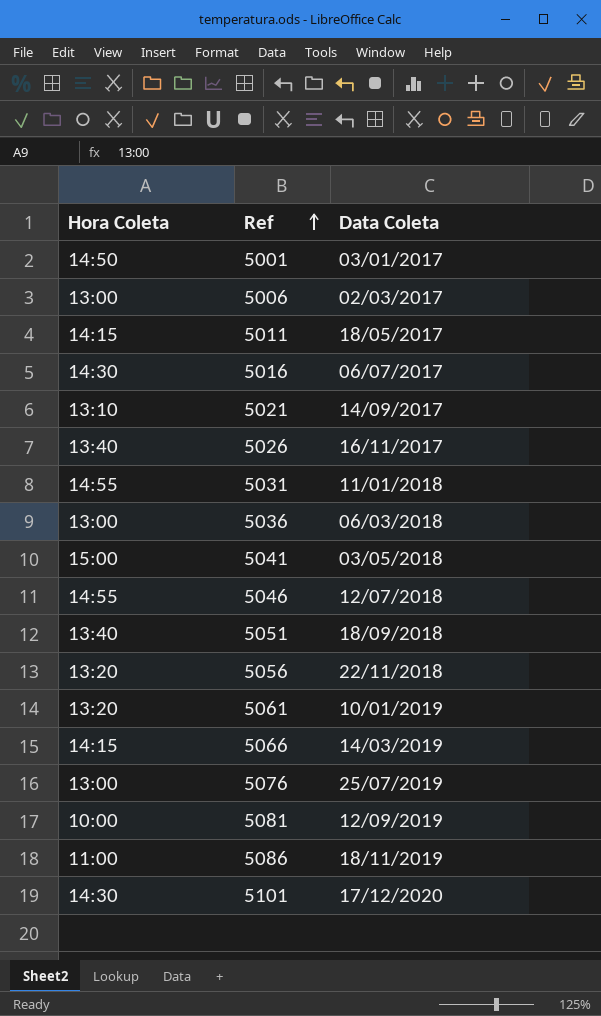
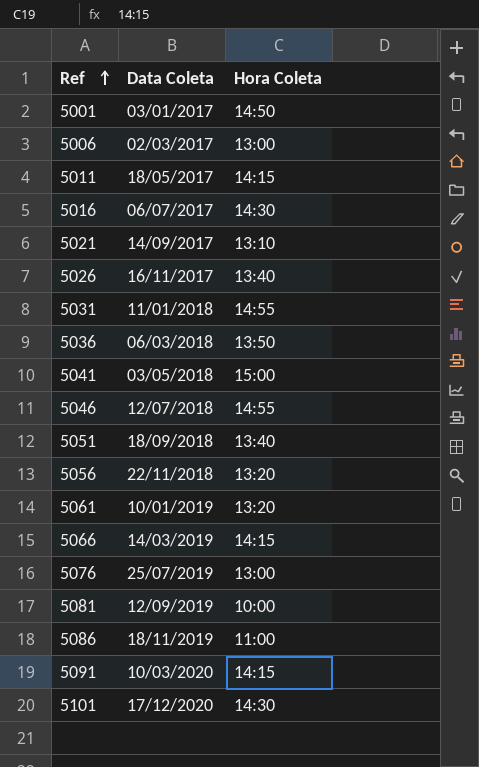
column Hora Coleta | position: 1 -> 3
5036 | Hora Coleta: 13:00 -> 13:50
row 5091: none -> 10/03/2020 | 14:15

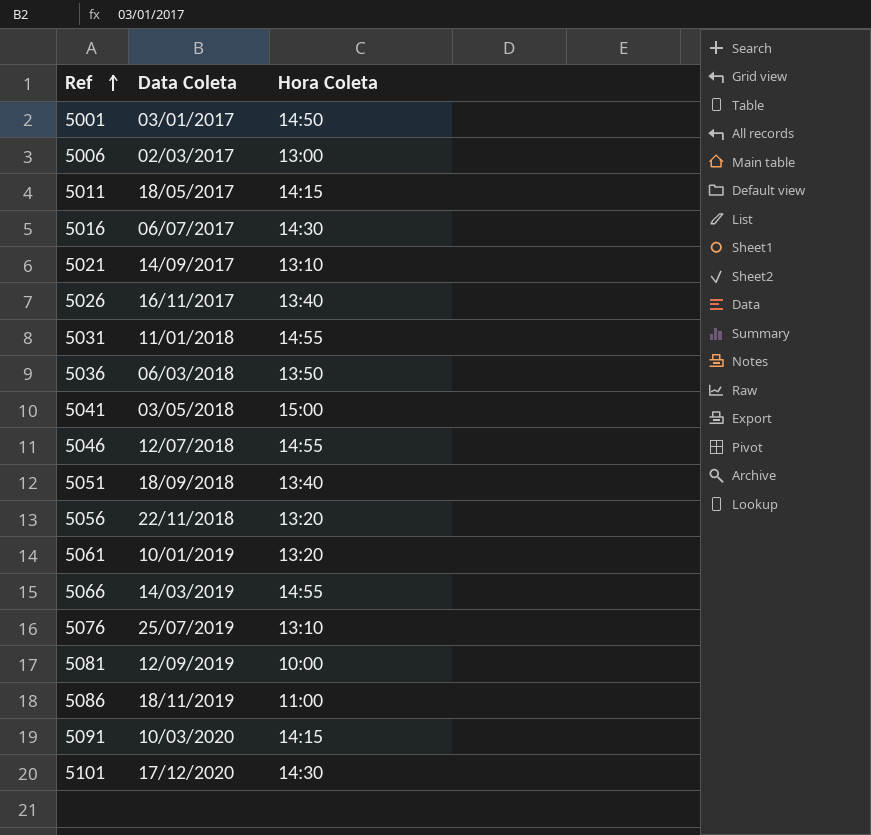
5066 | Hora Coleta: 14:15 -> 14:55
5076 | Hora Coleta: 13:00 -> 13:10

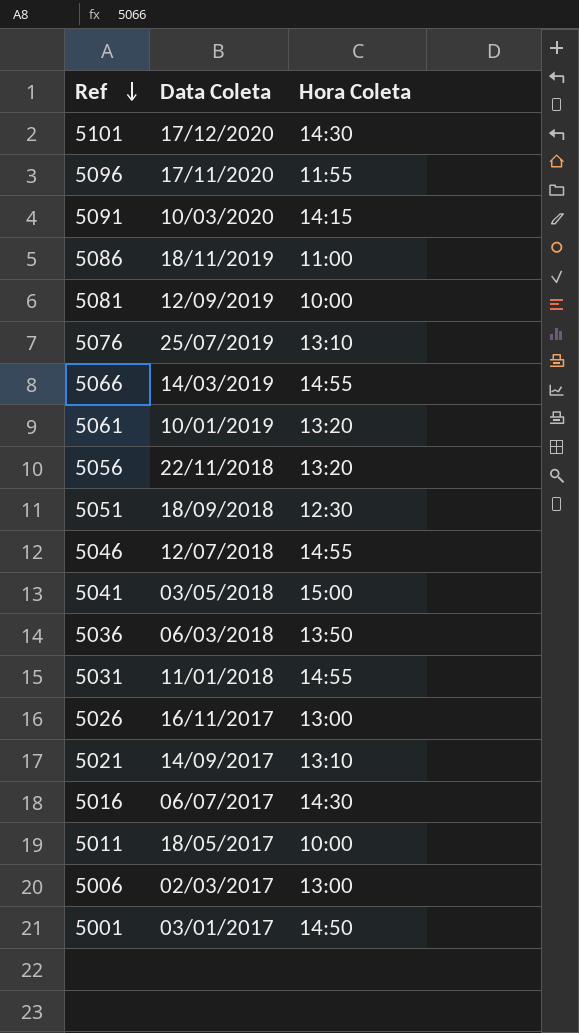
row order: Ref ascending -> Ref descending
row 5096: none -> 17/11/2020 | 11:55
5051 | Hora Coleta: 13:40 -> 12:30
5026 | Hora Coleta: 13:40 -> 13:00
5011 | Hora Coleta: 14:15 -> 10:00

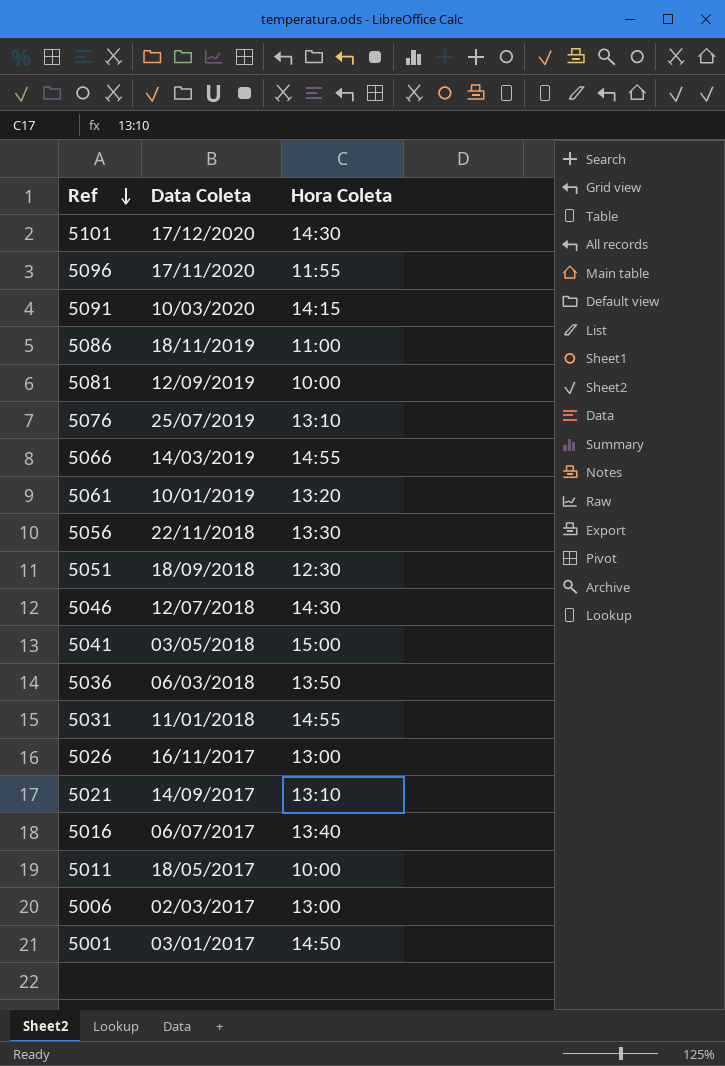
5056 | Hora Coleta: 13:20 -> 13:30
5046 | Hora Coleta: 14:55 -> 14:30
5016 | Hora Coleta: 14:30 -> 13:40

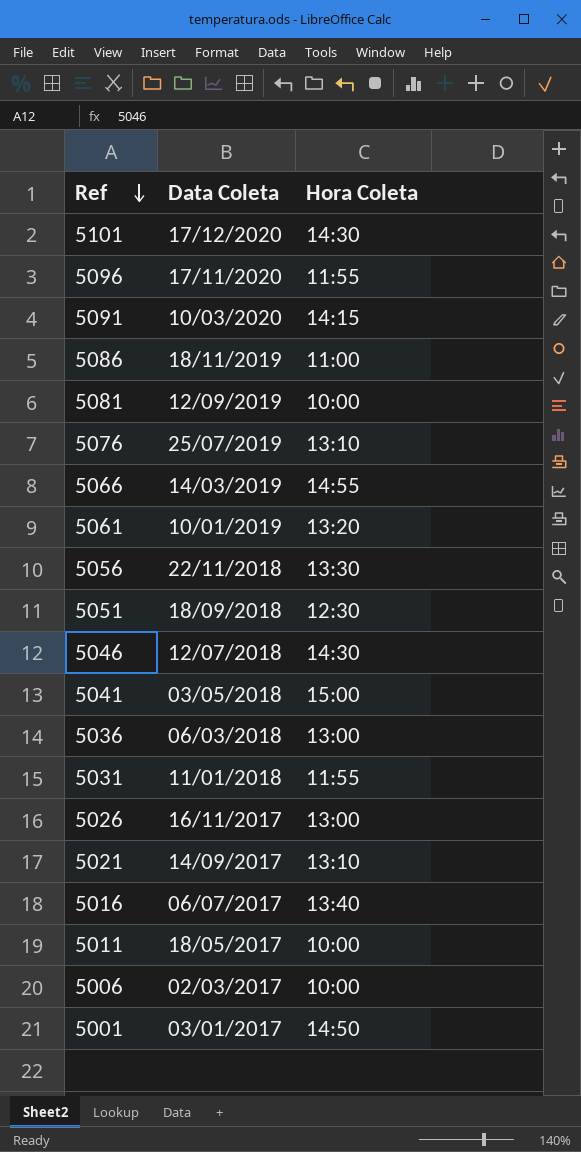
5036 | Hora Coleta: 13:50 -> 13:00
5031 | Hora Coleta: 14:55 -> 11:55
5006 | Hora Coleta: 13:00 -> 10:00

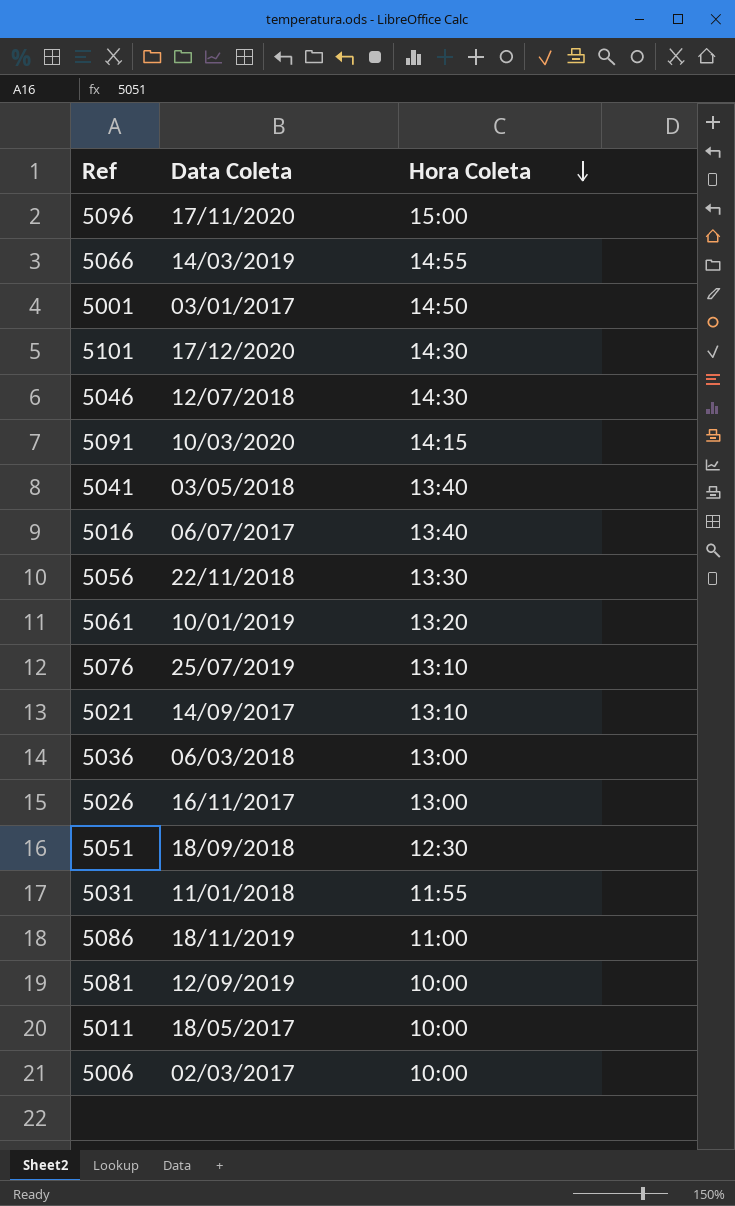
row order: Ref descending -> Hora Coleta descending
5096 | Hora Coleta: 11:55 -> 15:00
5041 | Hora Coleta: 15:00 -> 13:40

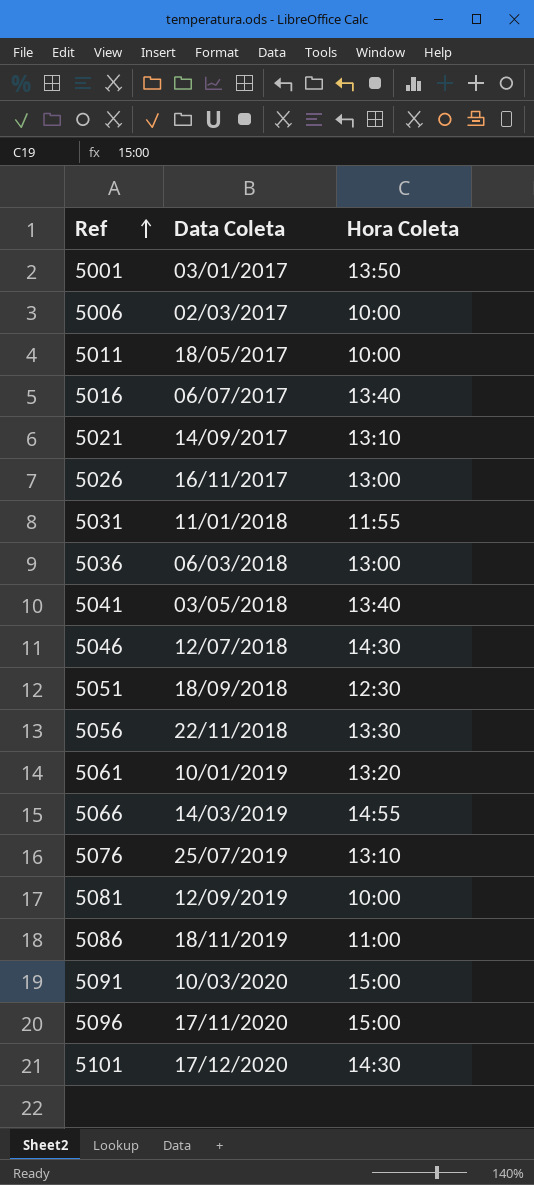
row order: Hora Coleta descending -> Ref ascending
5001 | Hora Coleta: 14:50 -> 13:50
5091 | Hora Coleta: 14:15 -> 15:00

